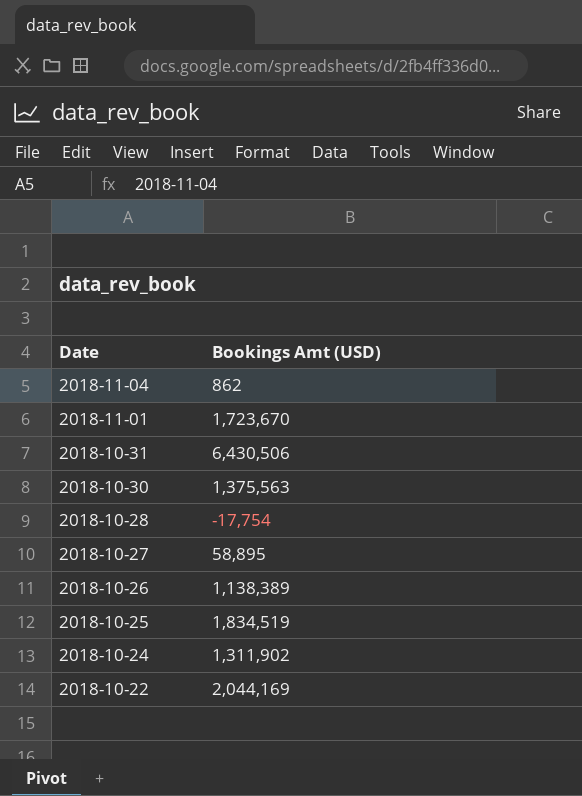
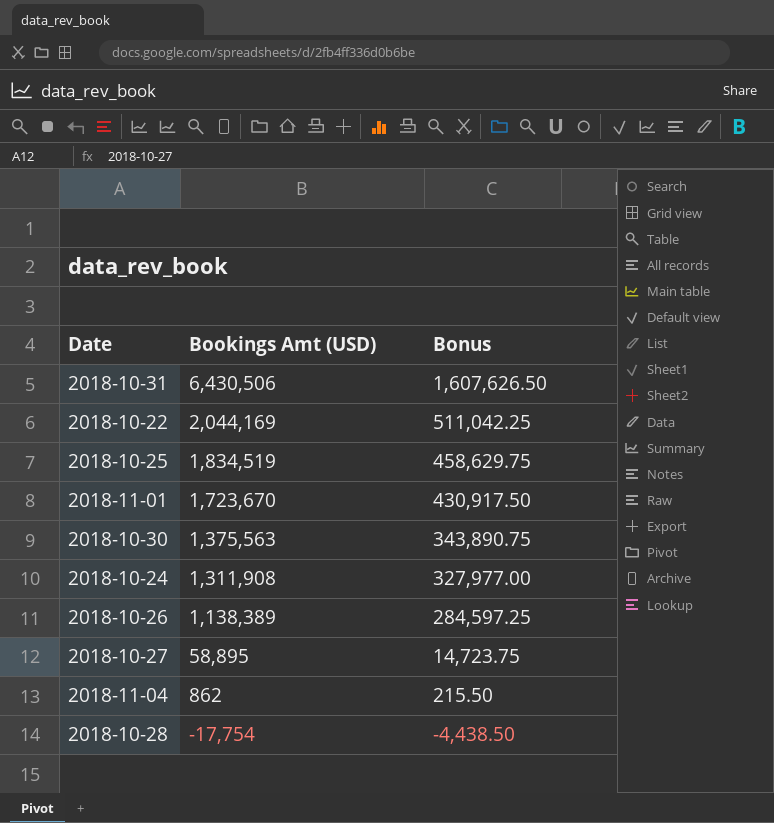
row order: Date descending -> Bookings Amt (USD) descending
column Bonus | formula: none -> [Bookings Amt (USD)] * 0.25
2018-10-24 | Bookings Amt (USD): 1,311,902 -> 1,311,908

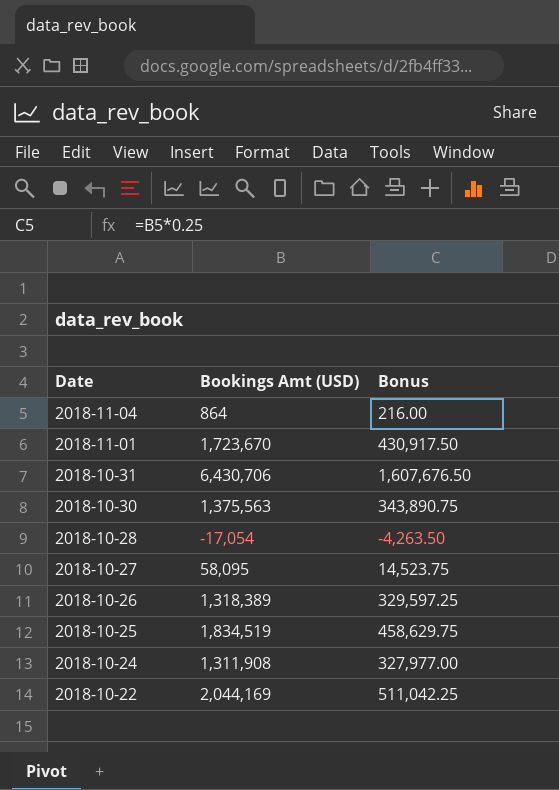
row order: Bookings Amt (USD) descending -> Date descending
2018-11-04 | Bookings Amt (USD): 862 -> 864
2018-11-04 | Bonus: 215.50 -> 216.00
2018-10-31 | Bookings Amt (USD): 6,430,506 -> 6,430,706
2018-10-31 | Bonus: 1,607,626.50 -> 1,607,676.50
2018-10-28 | Bookings Amt (USD): -17,754 -> -17,054
2018-10-28 | Bonus: -4,438.50 -> -4,263.50
2018-10-27 | Bookings Amt (USD): 58,895 -> 58,095
2018-10-27 | Bonus: 14,723.75 -> 14,523.75
2018-10-26 | Bookings Amt (USD): 1,138,389 -> 1,318,389
2018-10-26 | Bonus: 284,597.25 -> 329,597.25

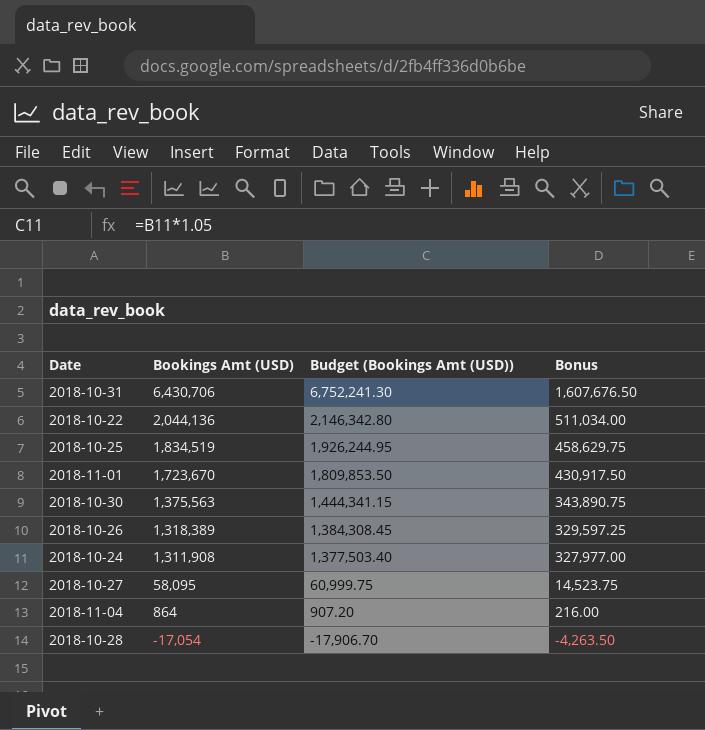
row order: Date descending -> Bookings Amt (USD) descending
column Budget (Bookings Amt (USD)) | formula: none -> [Bookings Amt (USD)] * 1.05
2018-10-22 | Bookings Amt (USD): 2,044,169 -> 2,044,136
2018-10-22 | Bonus: 511,042.25 -> 511,034.00

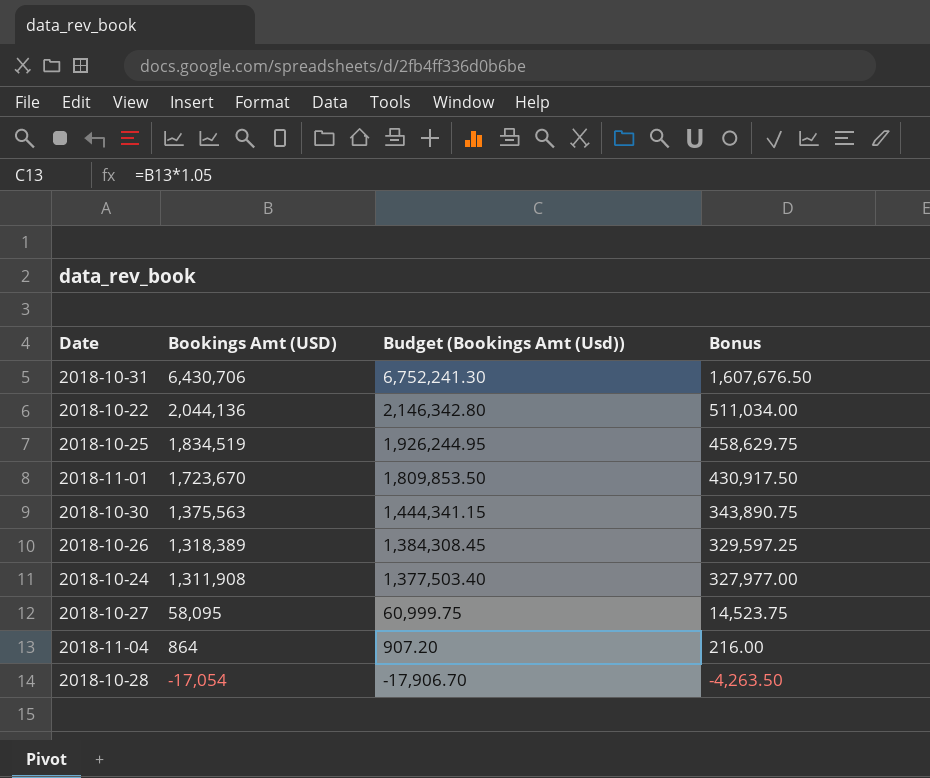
column name: Budget (Bookings Amt (USD)) -> Budget (Bookings Amt (Usd))

